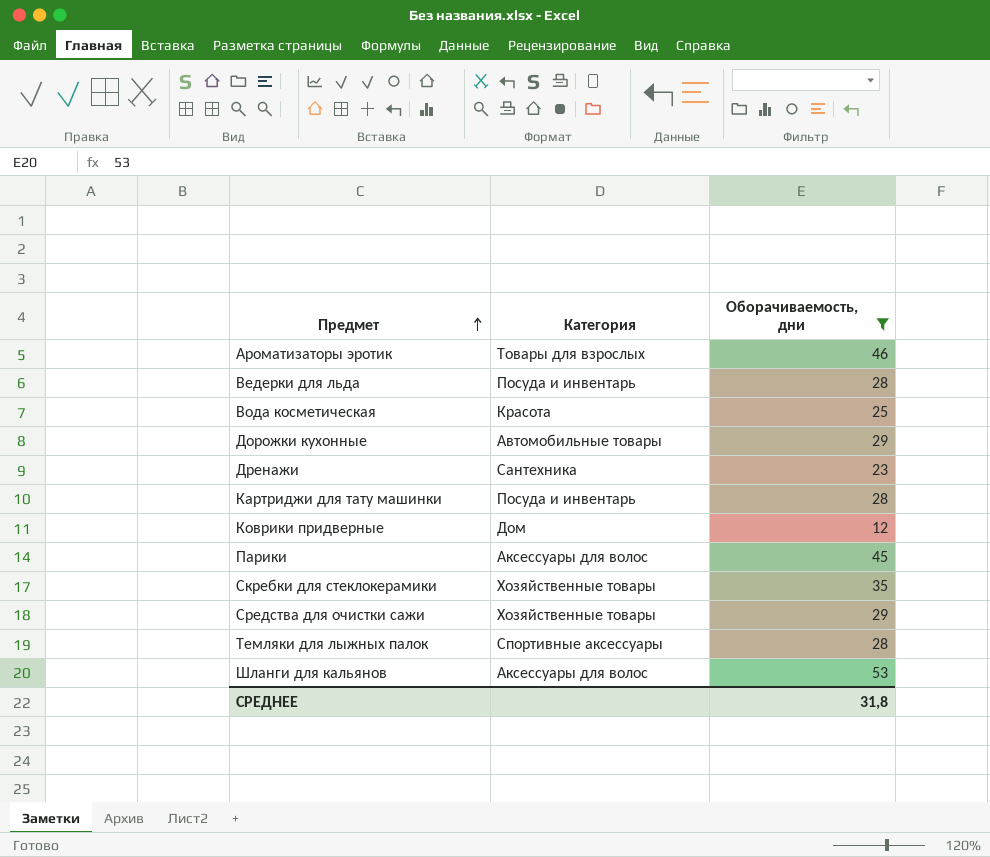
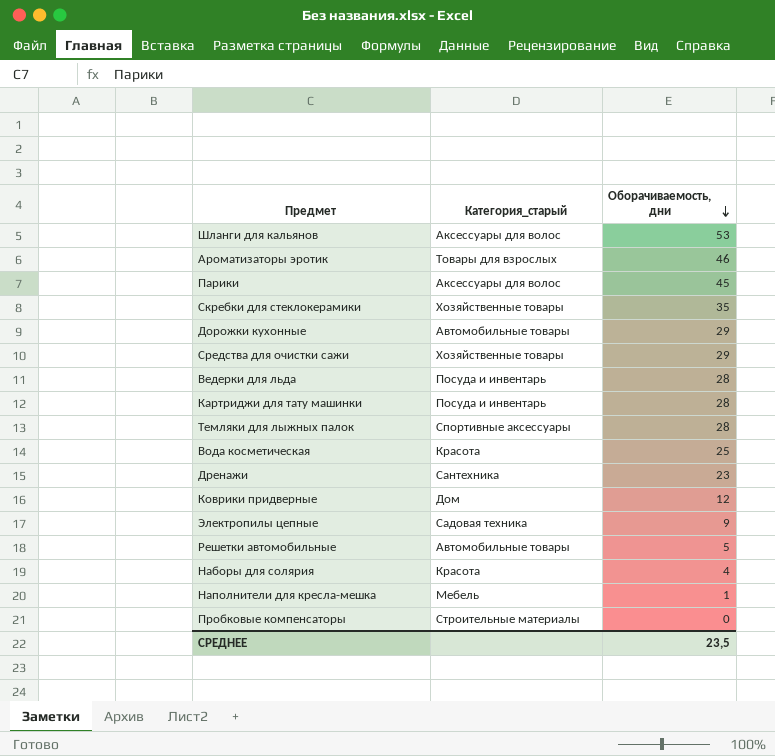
filter: Оборачиваемость, дни >= 12 -> none
row order: Предмет ascending -> Оборачиваемость, дни descending
column name: Категория -> Категория_старый
СРЕДНЕЕ | Оборачиваемость, дни: 31,8 -> 23,5

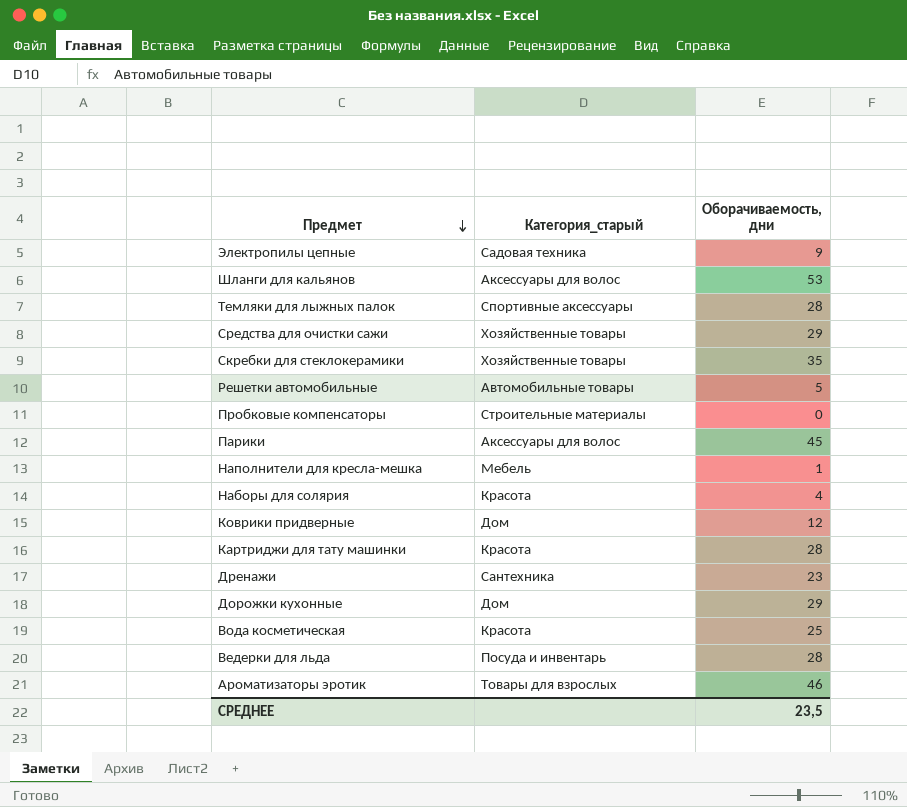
row order: Оборачиваемость, дни descending -> Предмет descending
Картриджи для тату машинки | Категория_старый: Посуда и инвентарь -> Красота
Дорожки кухонные | Категория_старый: Автомобильные товары -> Дом

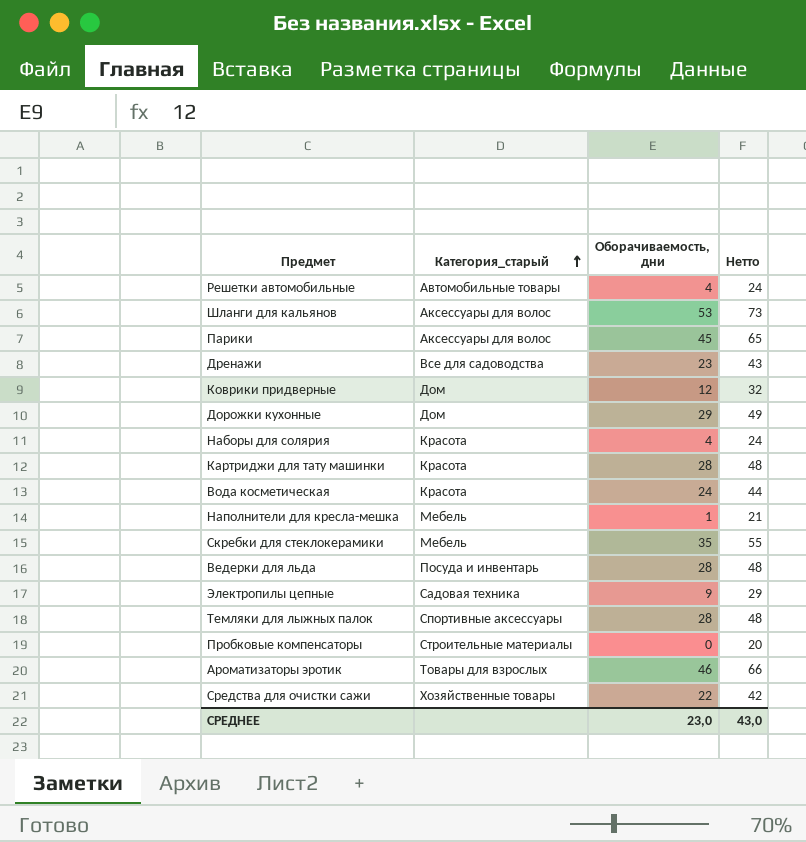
row order: Предмет descending -> Категория_старый ascending
column Нетто | formula: none -> [Оборачиваемость, дни] + 20
Решетки автомобильные | Оборачиваемость, дни: 5 -> 4
Дренажи | Категория_старый: Сантехника -> Все для садоводства
Вода косметическая | Оборачиваемость, дни: 25 -> 24
Скребки для стеклокерамики | Категория_старый: Хозяйственные товары -> Мебель
Средства для очистки сажи | Оборачиваемость, дни: 29 -> 22
СРЕДНЕЕ | Оборачиваемость, дни: 23,5 -> 23,0

